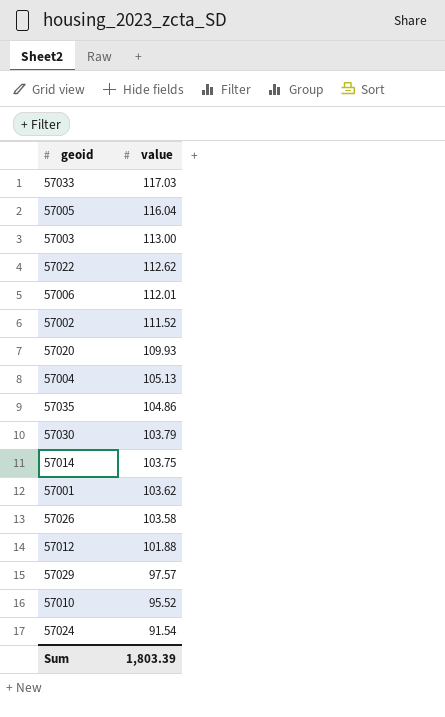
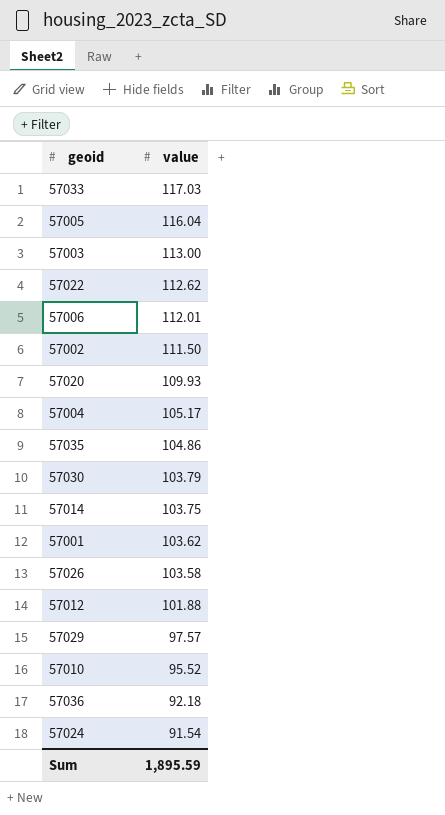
57002 | value: 111.52 -> 111.50
57004 | value: 105.13 -> 105.17
row 57036: none -> 92.18
Sum | value: 1,803.39 -> 1,895.59

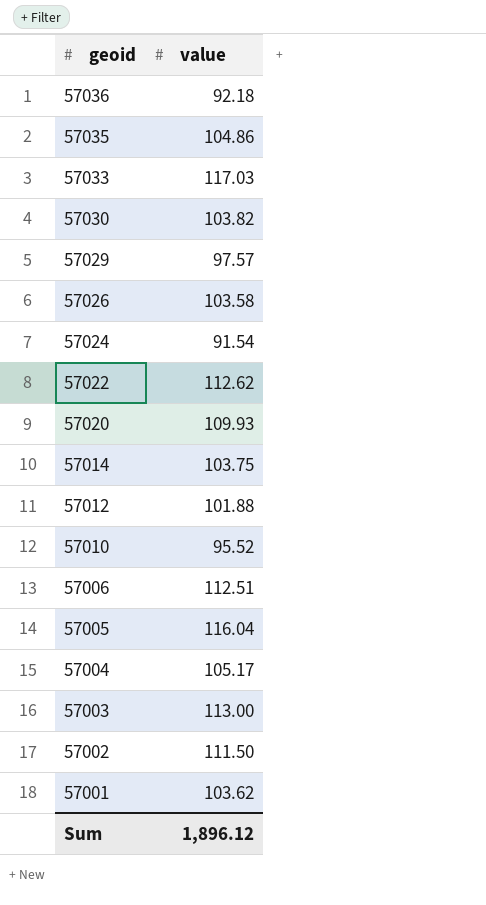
row order: value descending -> geoid descending
57030 | value: 103.79 -> 103.82
57006 | value: 112.01 -> 112.51
Sum | value: 1,895.59 -> 1,896.12

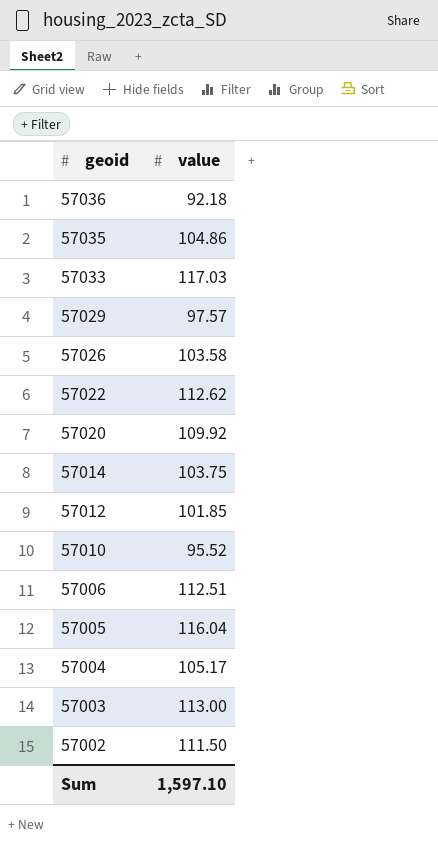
row 57030: 103.82 -> none
row 57024: 91.54 -> none
row 57001: 103.62 -> none
57020 | value: 109.93 -> 109.92
57012 | value: 101.88 -> 101.85
Sum | value: 1,896.12 -> 1,597.10

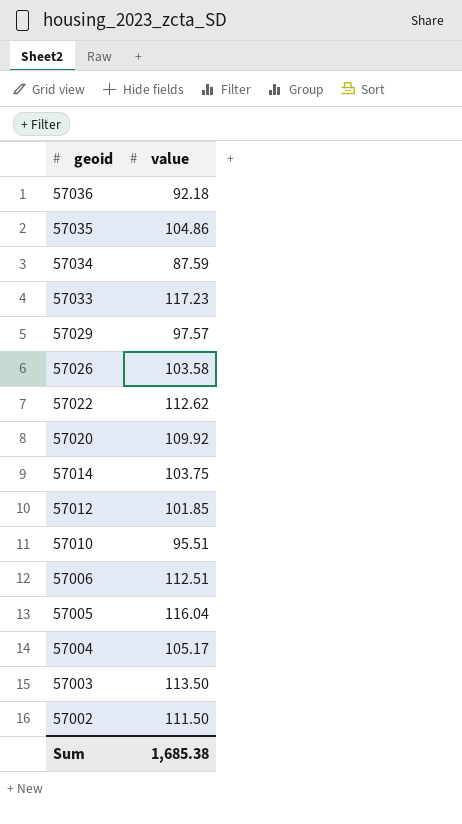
row 57034: none -> 87.59
57033 | value: 117.03 -> 117.23
57010 | value: 95.52 -> 95.51
57003 | value: 113.00 -> 113.50
Sum | value: 1,597.10 -> 1,685.38

